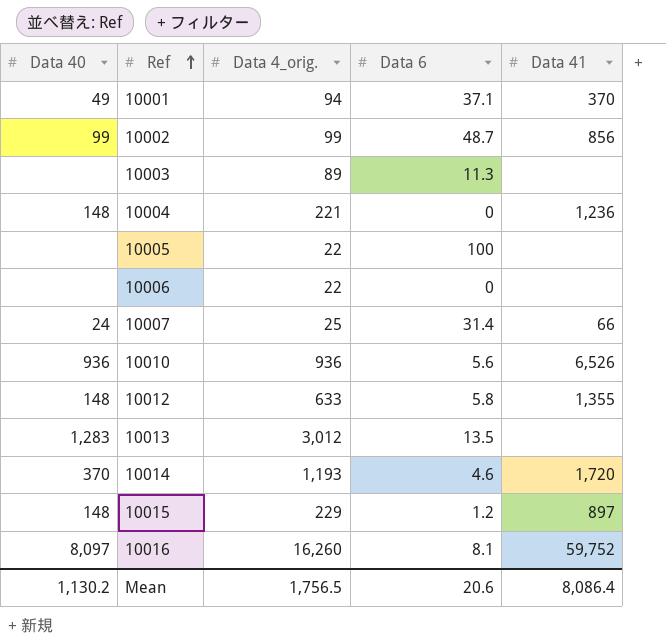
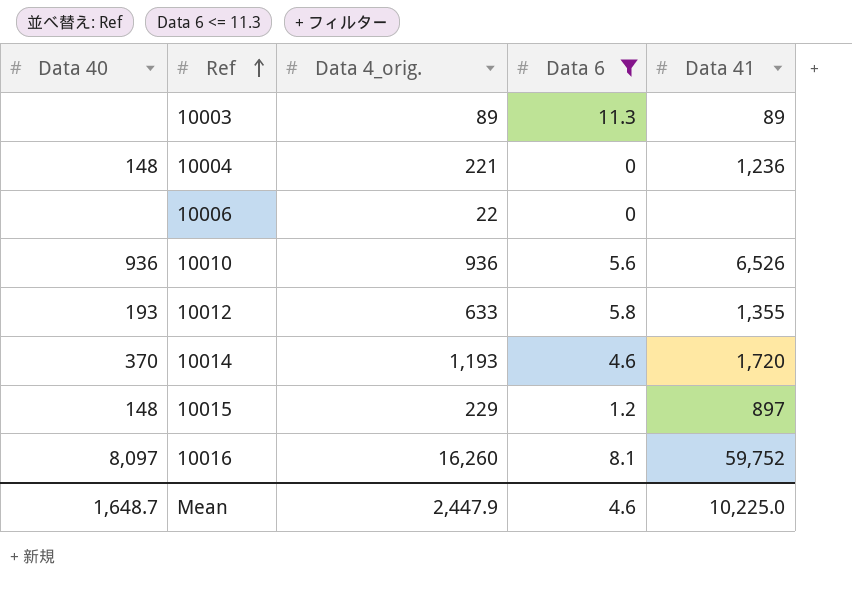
filter: none -> Data 6 <= 11.3
10003 | Data 41: none -> 89
10012 | Data 40: 148 -> 193
Mean | Data 40: 1,130.2 -> 1,648.7
Mean | Data 4_orig.: 1,756.5 -> 2,447.9
Mean | Data 6: 20.6 -> 4.6
Mean | Data 41: 8,086.4 -> 10,225.0

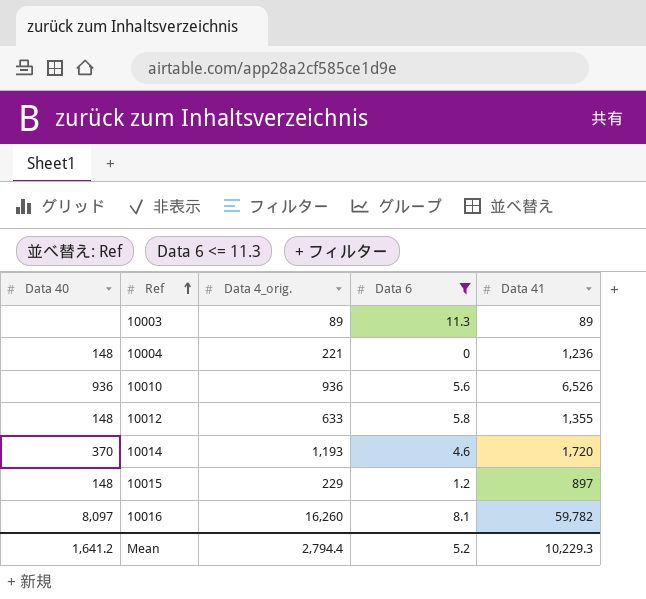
row 10006: none | 22 | 0 | none -> none
10012 | Data 40: 193 -> 148
10016 | Data 41: 59,752 -> 59,782
Mean | Data 40: 1,648.7 -> 1,641.2
Mean | Data 4_orig.: 2,447.9 -> 2,794.4
Mean | Data 6: 4.6 -> 5.2
Mean | Data 41: 10,225.0 -> 10,229.3

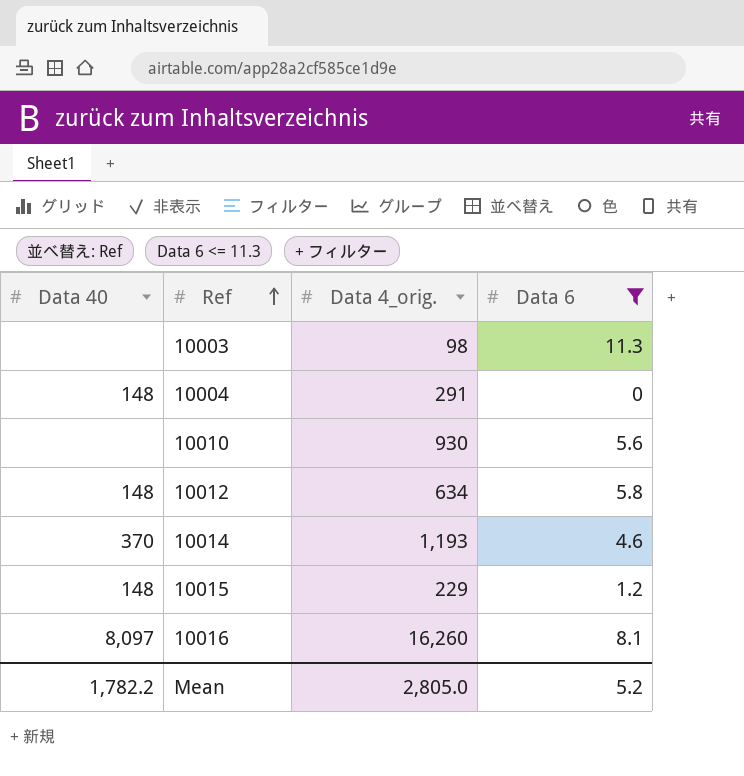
column Data 41 | position: 5 -> none
10003 | Data 4_orig.: 89 -> 98
10004 | Data 4_orig.: 221 -> 291
10010 | Data 40: 936 -> none
10010 | Data 4_orig.: 936 -> 930
10012 | Data 4_orig.: 633 -> 634
Mean | Data 40: 1,641.2 -> 1,782.2
Mean | Data 4_orig.: 2,794.4 -> 2,805.0

